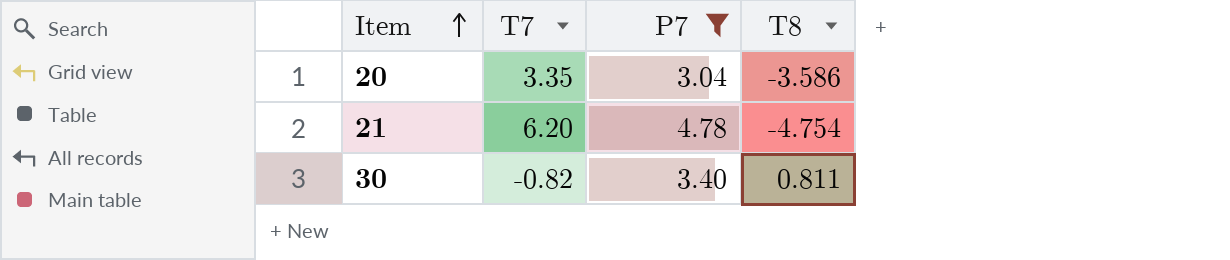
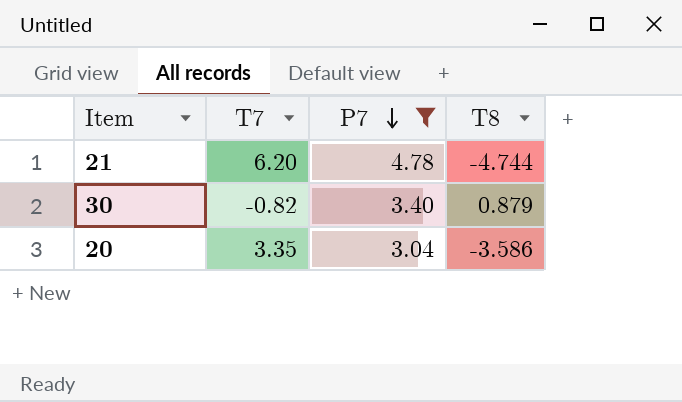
row order: Item ascending -> P7 descending
21 | T8: -4.754 -> -4.744
30 | T8: 0.811 -> 0.879

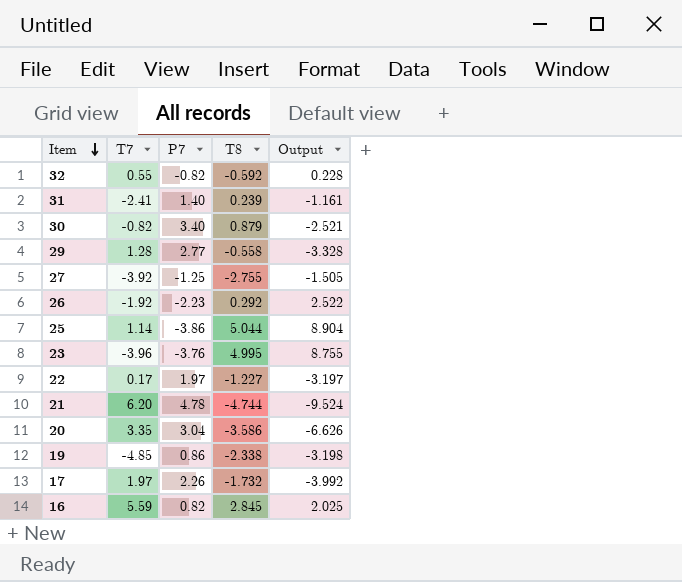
filter: P7 >= 3.04 -> none
row order: P7 descending -> Item descending
column Output | formula: none -> [T8] - [P7]

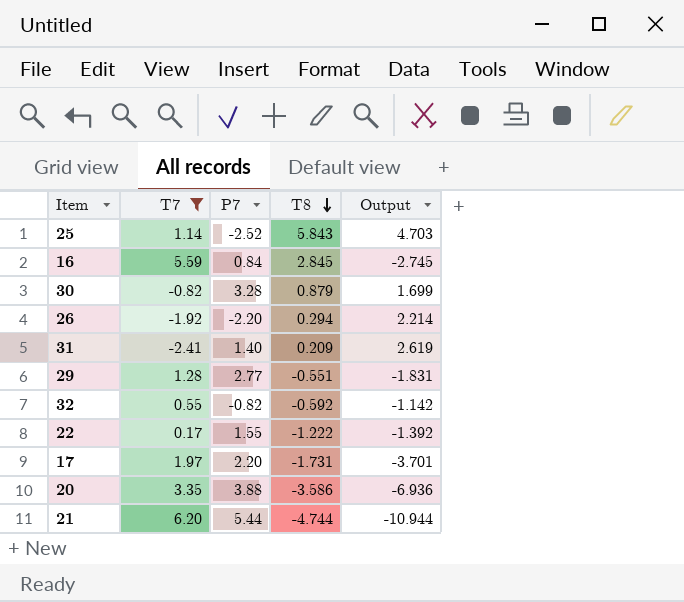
filter: none -> T7 >= -2.41
row order: Item descending -> T8 descending
column Output | formula: [T8] - [P7] -> [T8] - [T7]
25 | P7: -3.86 -> -2.52
25 | T8: 5.044 -> 5.843
16 | P7: 0.82 -> 0.84
30 | P7: 3.40 -> 3.28
26 | P7: -2.23 -> -2.20
26 | T8: 0.292 -> 0.294
31 | T8: 0.239 -> 0.209
29 | T8: -0.558 -> -0.551
22 | P7: 1.97 -> 1.55
22 | T8: -1.227 -> -1.222
17 | P7: 2.26 -> 2.20
17 | T8: -1.732 -> -1.731
20 | P7: 3.04 -> 3.88
21 | P7: 4.78 -> 5.44

